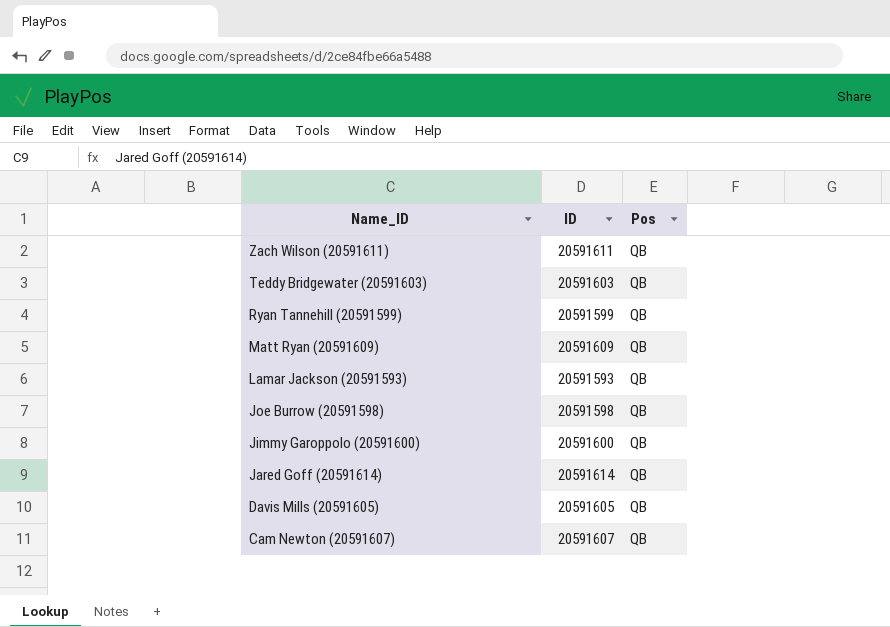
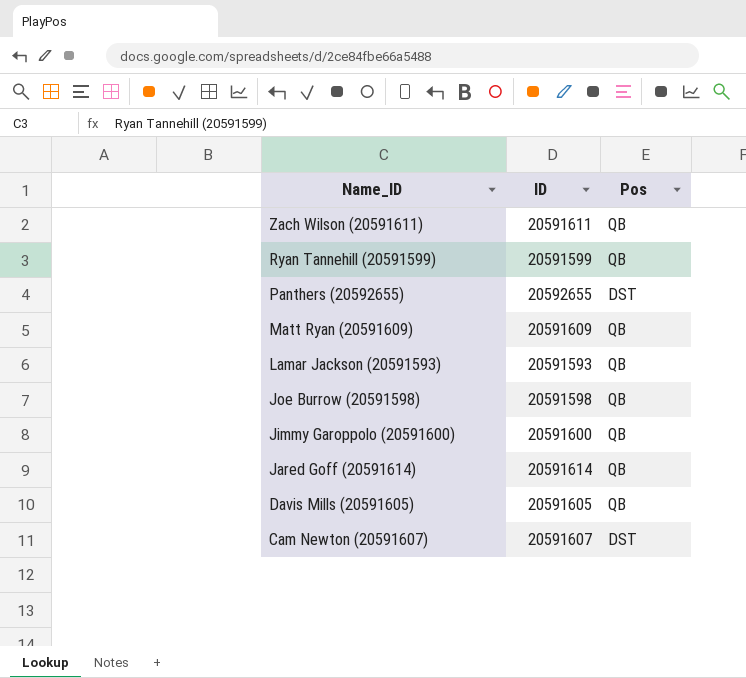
row Teddy Bridgewater (20591603): 20591603 | QB -> none
row Panthers (20592655): none -> 20592655 | DST
Cam Newton (20591607) | Pos: QB -> DST

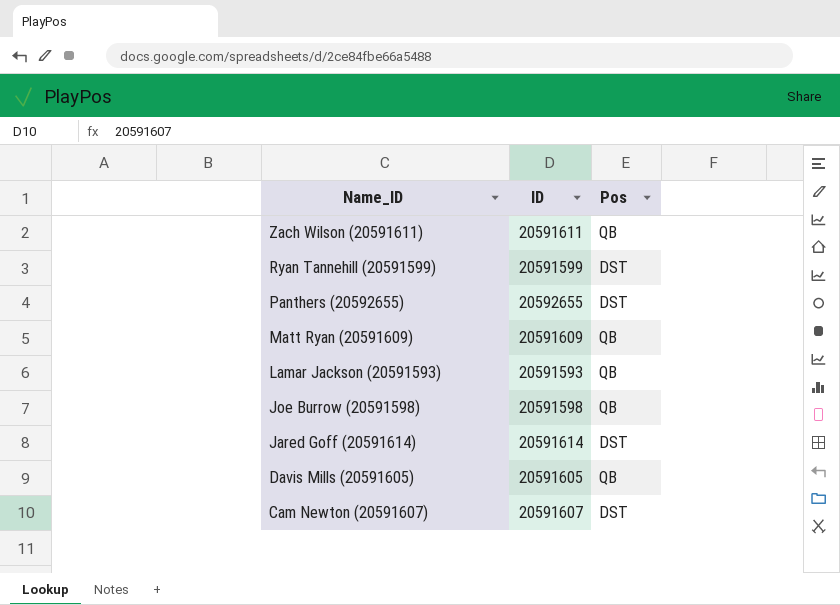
row Jimmy Garoppolo (20591600): 20591600 | QB -> none
Ryan Tannehill (20591599) | Pos: QB -> DST
Jared Goff (20591614) | Pos: QB -> DST

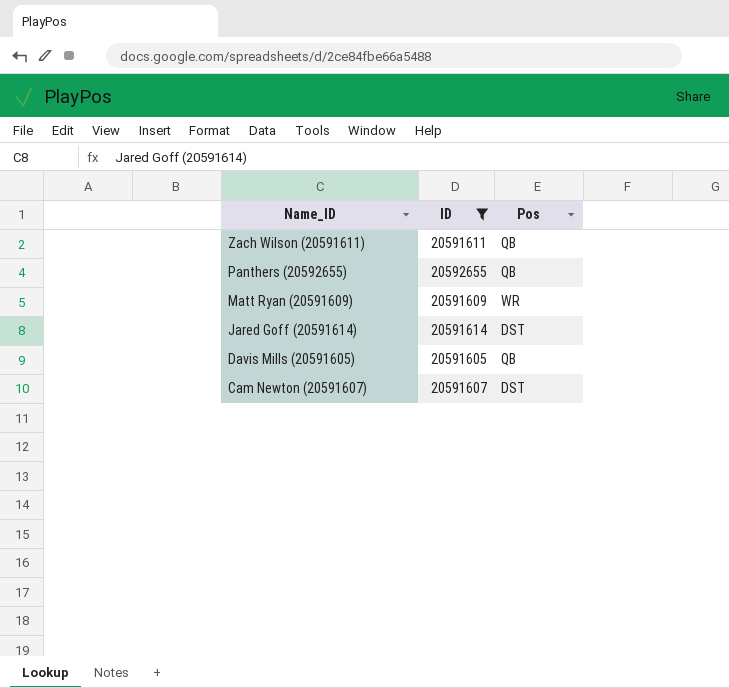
filter: none -> ID >= 20591605
Panthers (20592655) | Pos: DST -> QB
Matt Ryan (20591609) | Pos: QB -> WR

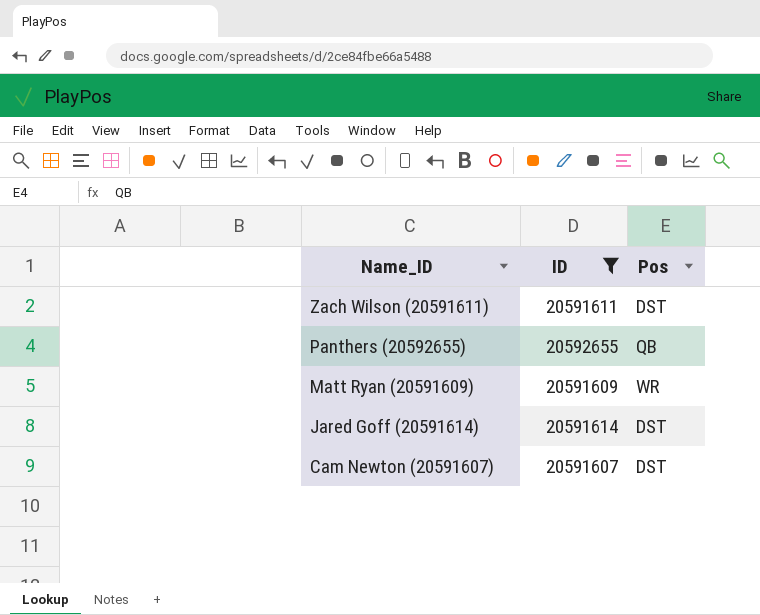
row Davis Mills (20591605): 20591605 | QB -> none
Zach Wilson (20591611) | Pos: QB -> DST

